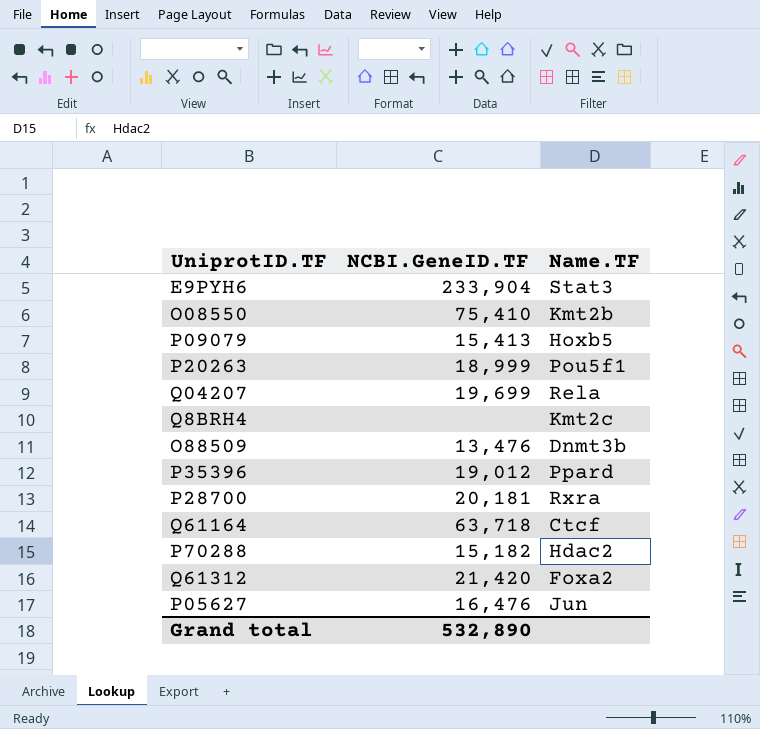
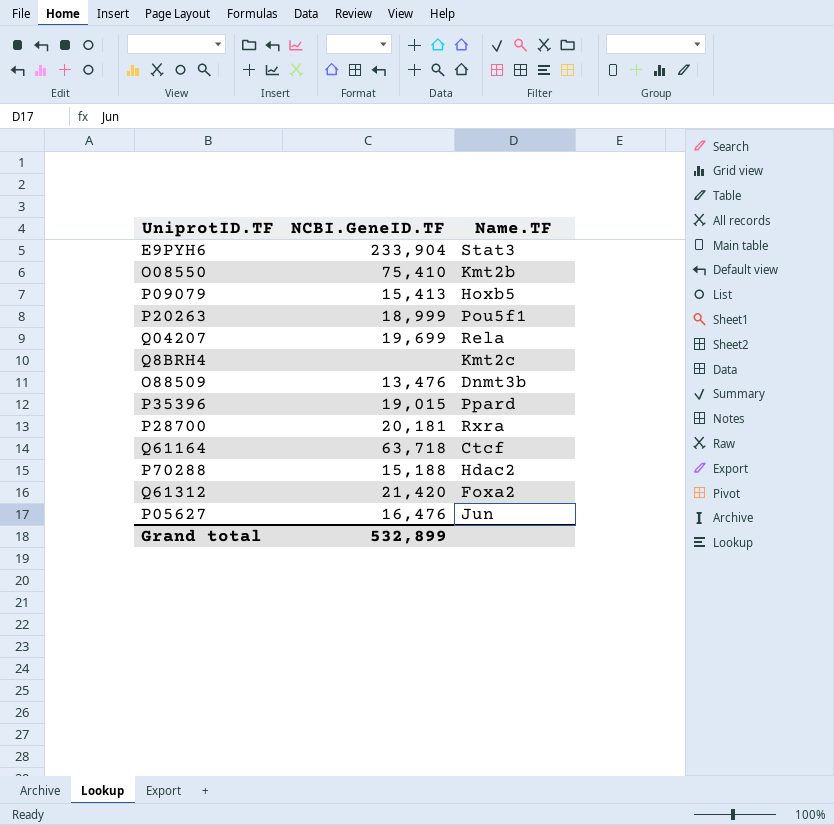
P35396 | NCBI.GeneID.TF: 19,012 -> 19,015
P70288 | NCBI.GeneID.TF: 15,182 -> 15,188
Grand total | NCBI.GeneID.TF: 532,890 -> 532,899

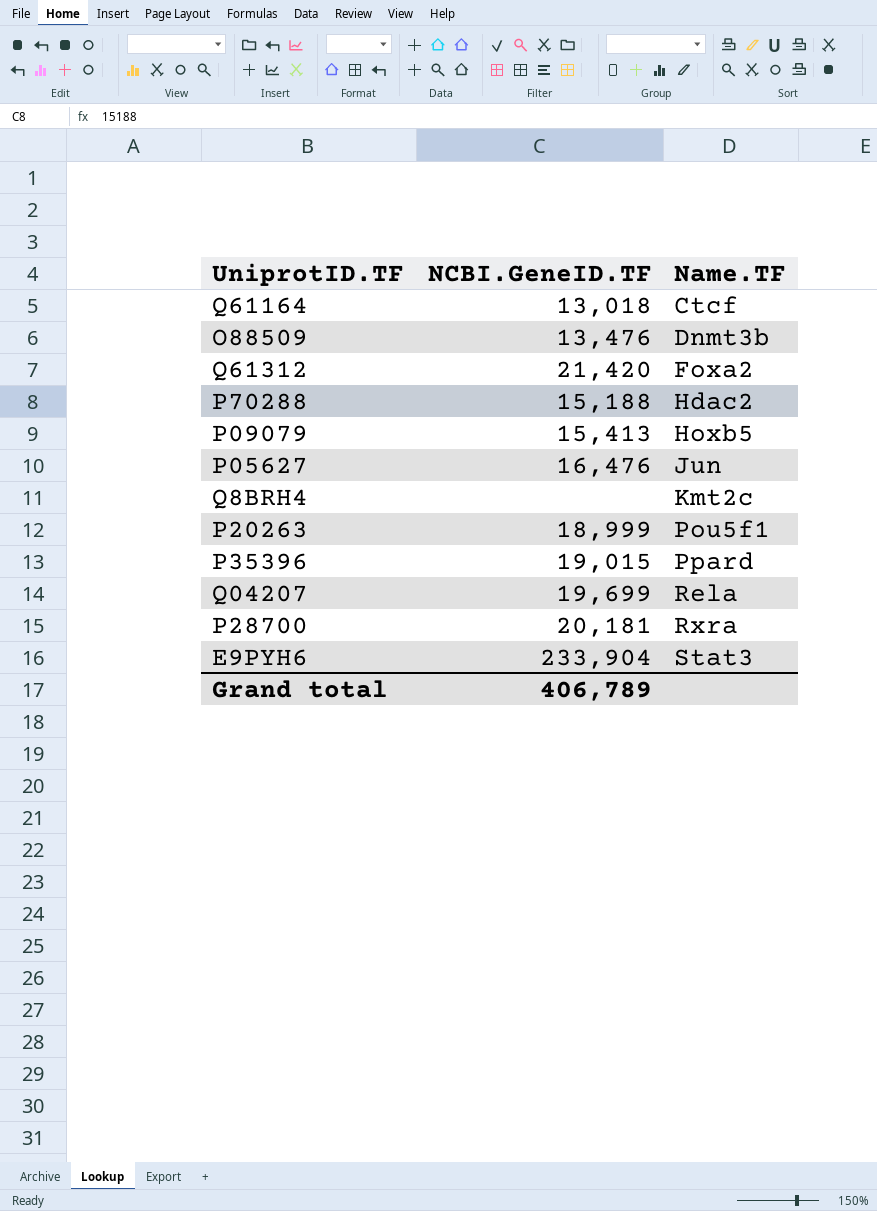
row order: none -> Name.TF ascending
row O08550: 75,410 | Kmt2b -> none
Q61164 | NCBI.GeneID.TF: 63,718 -> 13,018
Grand total | NCBI.GeneID.TF: 532,899 -> 406,789

